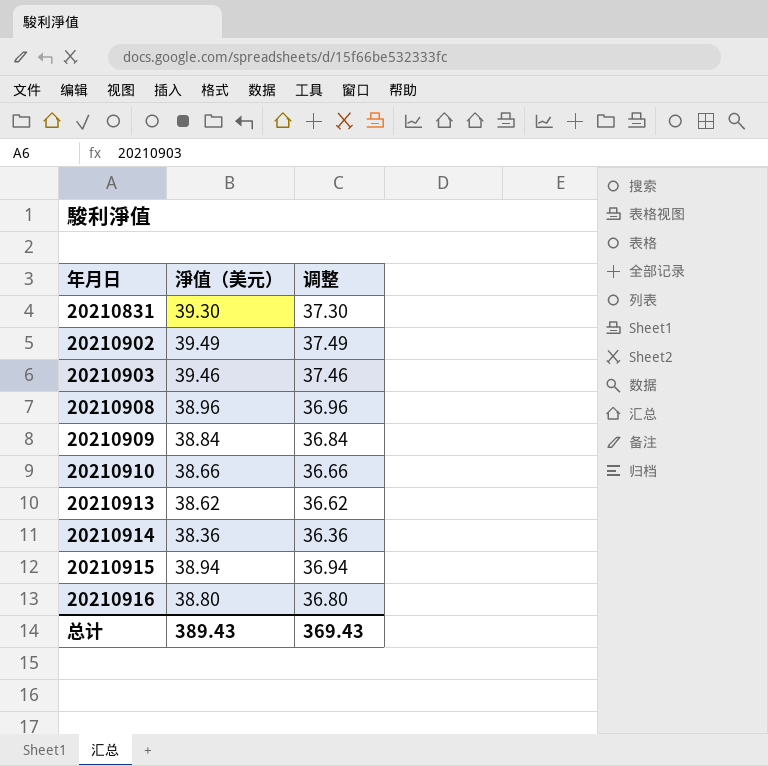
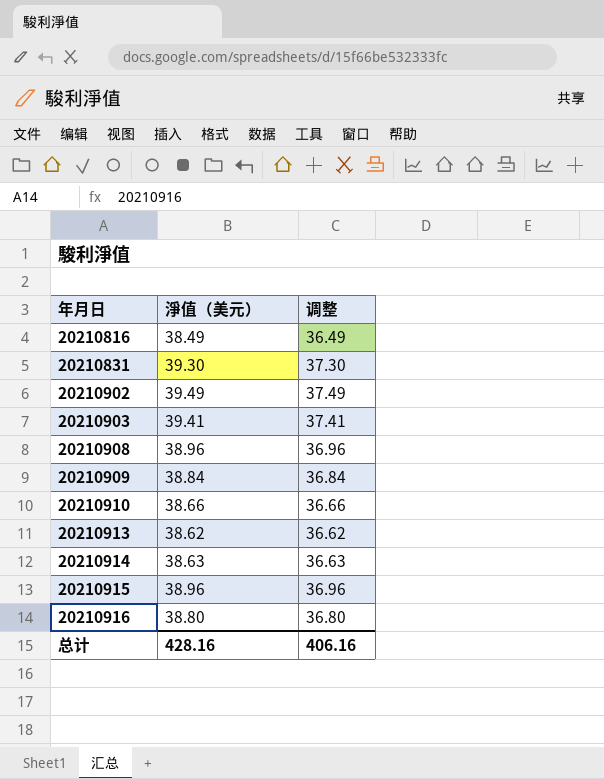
row 20210816: none -> 38.49 | 36.49
20210903 | 淨值（美元）: 39.46 -> 39.41
20210903 | 调整: 37.46 -> 37.41
20210914 | 淨值（美元）: 38.36 -> 38.63
20210914 | 调整: 36.36 -> 36.63
20210915 | 淨值（美元）: 38.94 -> 38.96
20210915 | 调整: 36.94 -> 36.96
总计 | 淨值（美元）: 389.43 -> 428.16
总计 | 调整: 369.43 -> 406.16

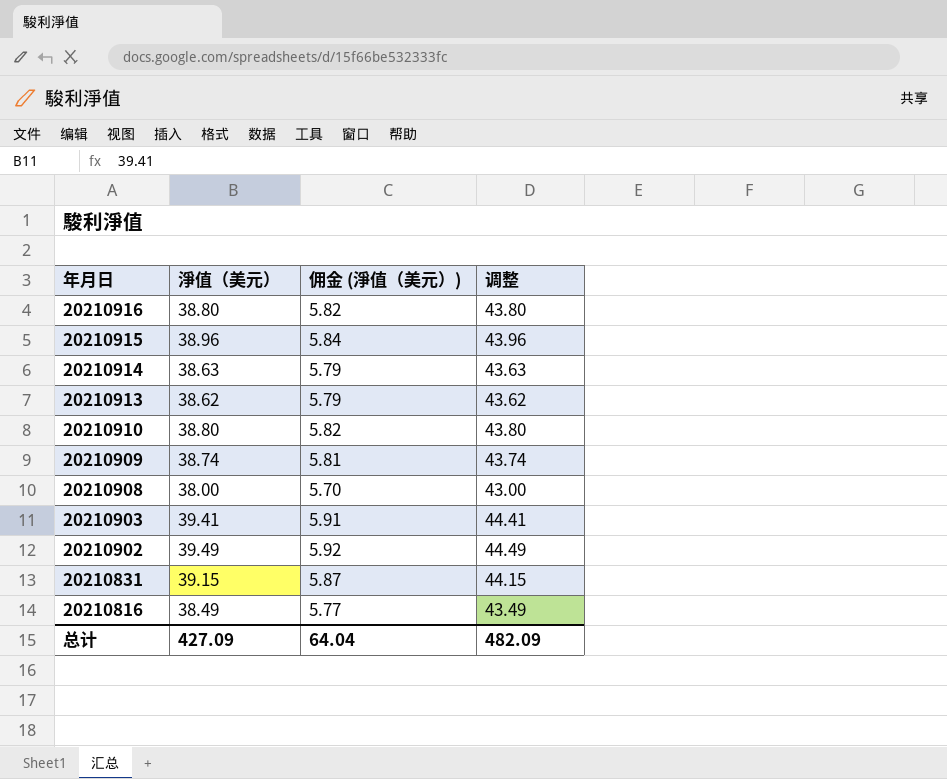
row order: 年月日 ascending -> 年月日 descending
column 佣金 (淨值（美元）) | formula: none -> [淨值（美元）] * 0.15
column 调整 | formula: [淨值（美元）] - 2 -> [淨值（美元）] + 5
20210910 | 淨值（美元）: 38.66 -> 38.80
20210909 | 淨值（美元）: 38.84 -> 38.74
20210908 | 淨值（美元）: 38.96 -> 38.00
20210831 | 淨值（美元）: 39.30 -> 39.15
总计 | 淨值（美元）: 428.16 -> 427.09
总计 | 调整: 406.16 -> 482.09

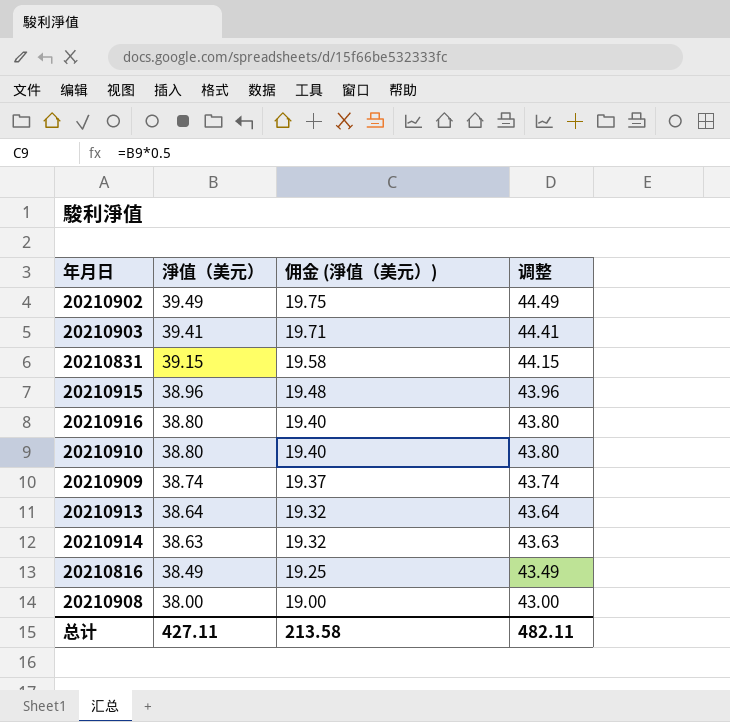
row order: 年月日 descending -> 淨值（美元） descending
column 佣金 (淨值（美元）) | formula: [淨值（美元）] * 0.15 -> [淨值（美元）] * 0.5
20210913 | 淨值（美元）: 38.62 -> 38.64
20210913 | 调整: 43.62 -> 43.64
总计 | 淨值（美元）: 427.09 -> 427.11
总计 | 佣金 (淨值（美元）): 64.04 -> 213.58
总计 | 调整: 482.09 -> 482.11

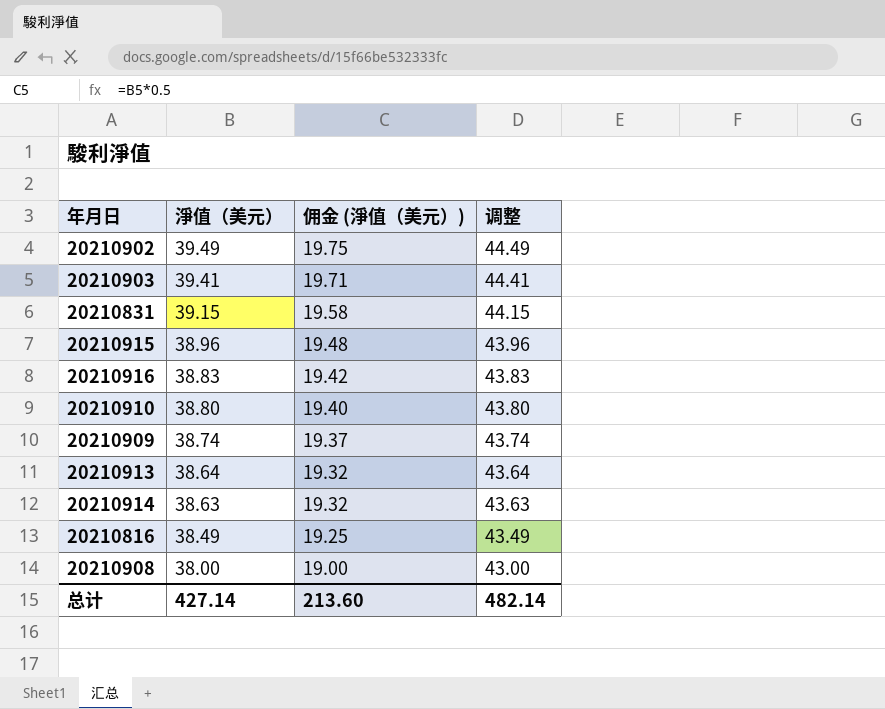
20210916 | 淨值（美元）: 38.80 -> 38.83
20210916 | 佣金 (淨值（美元）): 19.40 -> 19.42
20210916 | 调整: 43.80 -> 43.83
总计 | 淨值（美元）: 427.11 -> 427.14
总计 | 佣金 (淨值（美元）): 213.58 -> 213.60
总计 | 调整: 482.11 -> 482.14

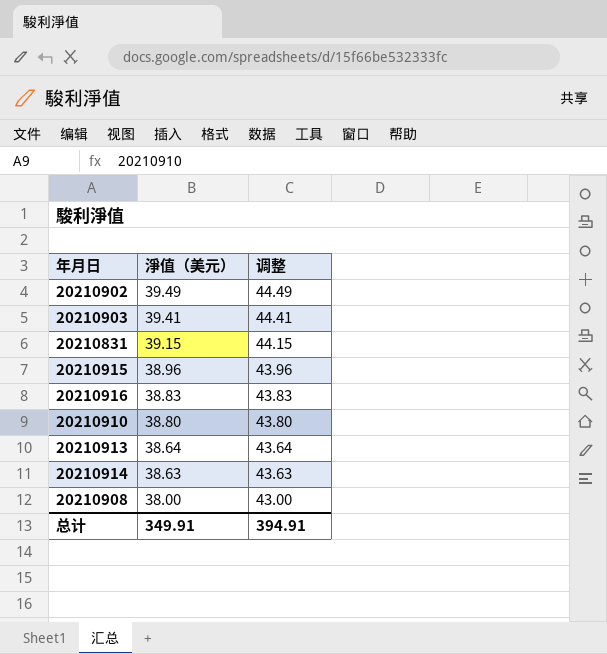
column 佣金 (淨值（美元）) | formula: [淨值（美元）] * 0.5 -> none
row 20210909: 38.74 | 19.37 | 43.74 -> none
row 20210816: 38.49 | 19.25 | 43.49 -> none
总计 | 淨值（美元）: 427.14 -> 349.91
总计 | 调整: 482.14 -> 394.91

